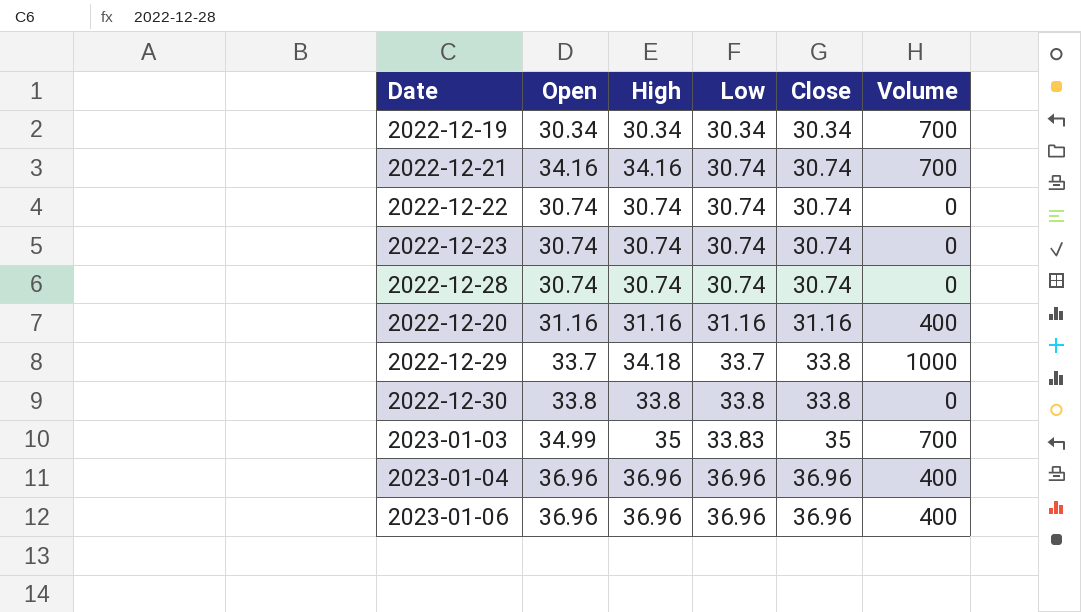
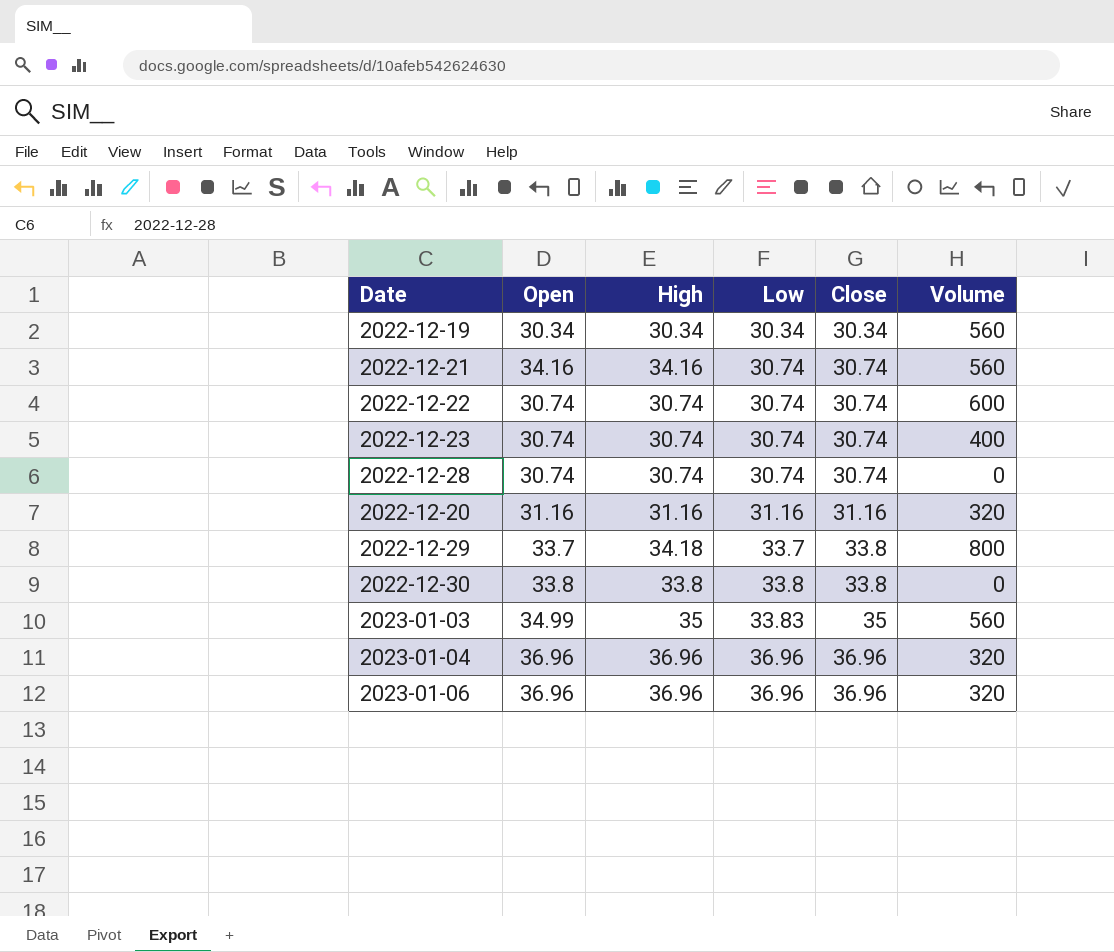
2022-12-19 | Volume: 700 -> 560
2022-12-21 | Volume: 700 -> 560
2022-12-22 | Volume: 0 -> 600
2022-12-23 | Volume: 0 -> 400
2022-12-20 | Volume: 400 -> 320
2022-12-29 | Volume: 1000 -> 800
2023-01-03 | Volume: 700 -> 560
2023-01-04 | Volume: 400 -> 320
2023-01-06 | Volume: 400 -> 320

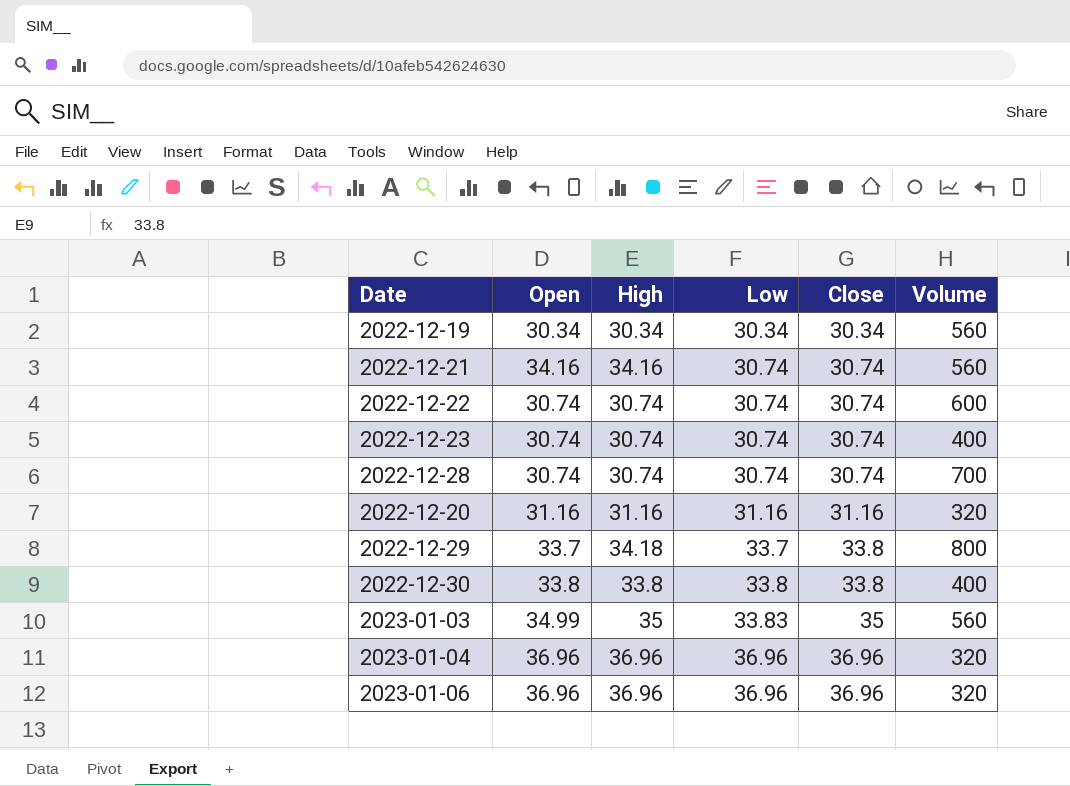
2022-12-28 | Volume: 0 -> 700
2022-12-30 | Volume: 0 -> 400

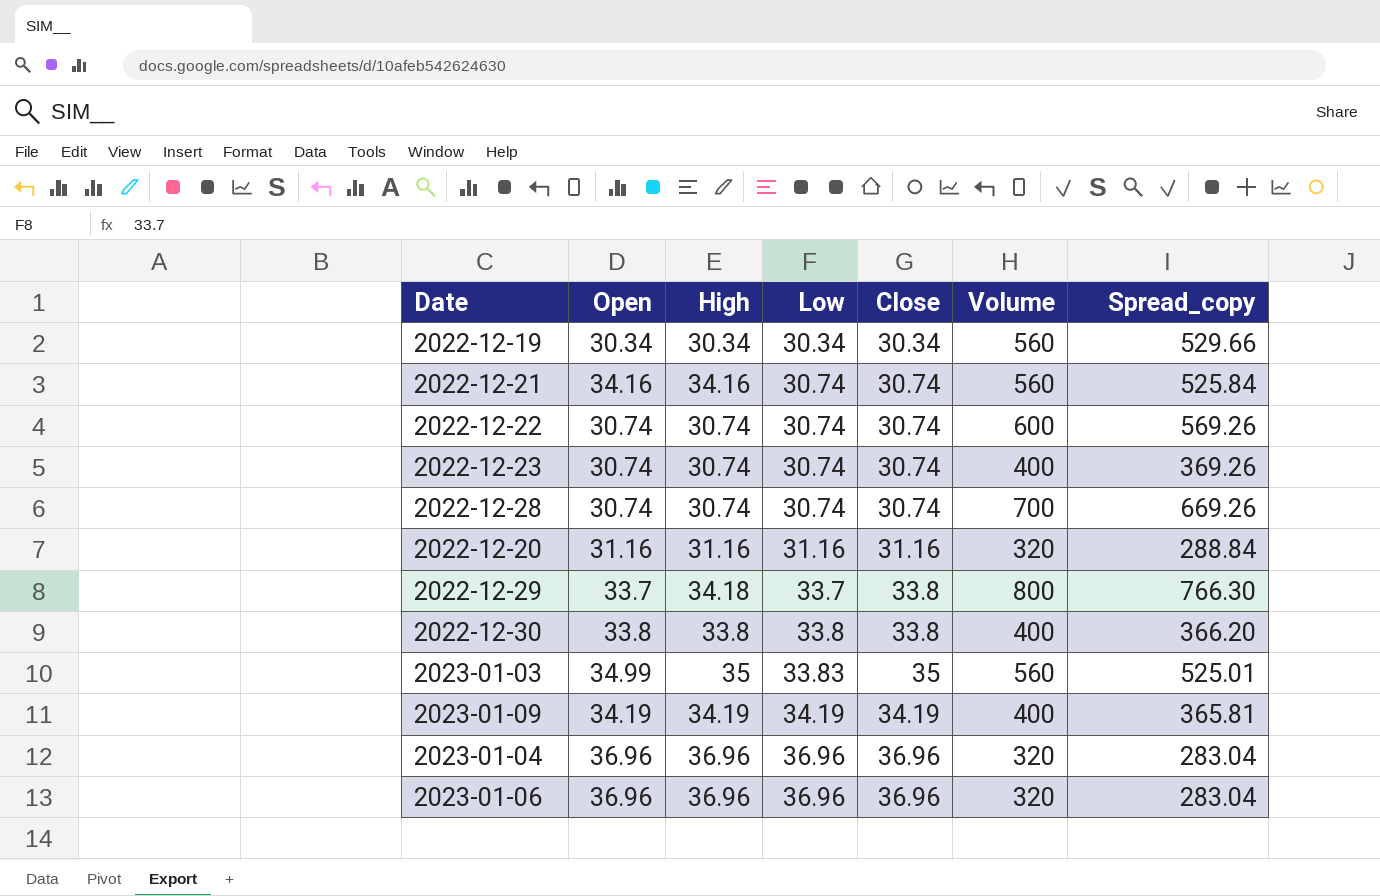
column Spread_copy | formula: none -> [Volume] - [Open]
row 2023-01-09: none -> 34.19 | 34.19 | 34.19 | 34.19 | 400 | 365.81

